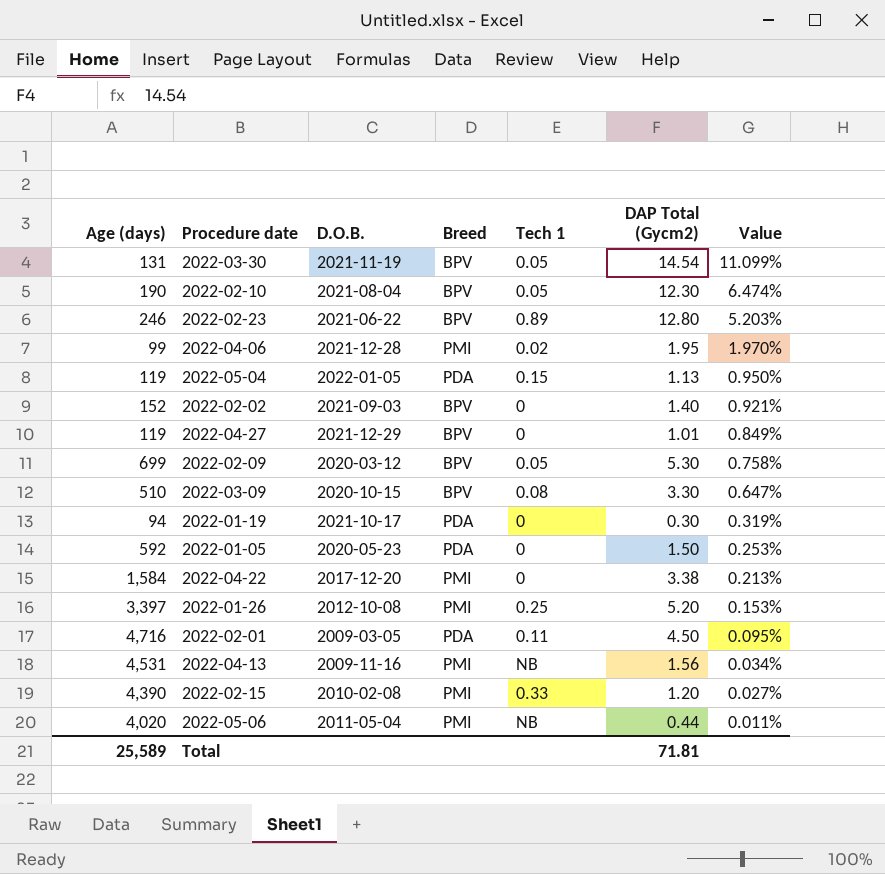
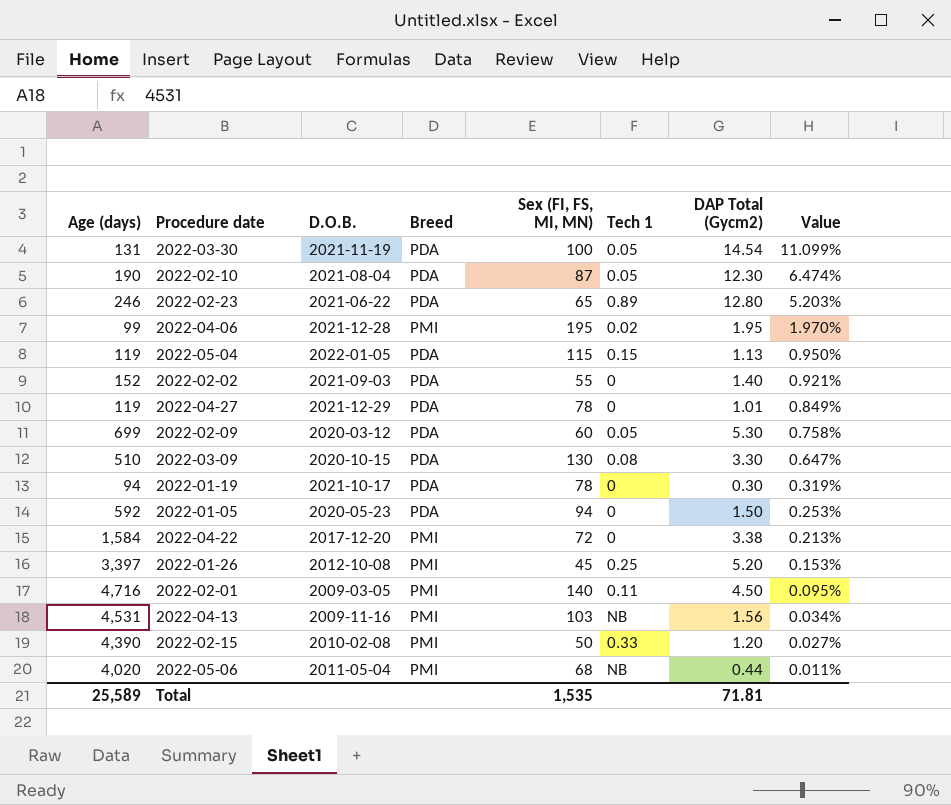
column Sex (FI, FS, MI, MN) | position: none -> 5
2022-03-30 | Breed: BPV -> PDA
2022-02-10 | Breed: BPV -> PDA
2022-02-23 | Breed: BPV -> PDA
2022-02-02 | Breed: BPV -> PDA
2022-04-27 | Breed: BPV -> PDA
2022-02-09 | Breed: BPV -> PDA
2022-03-09 | Breed: BPV -> PDA
2022-02-01 | Breed: PDA -> PMI

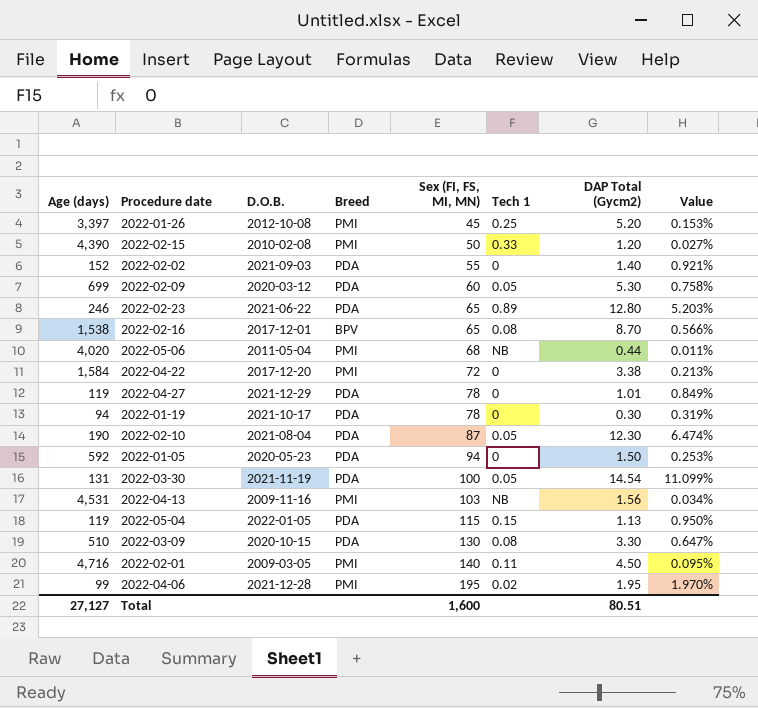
row order: Value descending -> Sex (FI, FS, MI, MN) ascending
row 2022-02-16: none -> 1,538 | 2017-12-01 | BPV | 65 | 0.08 | 8.70 | 0.566%
Total | Age (days): 25,589 -> 27,127
Total | Sex (FI, FS, MI, MN): 1,535 -> 1,600
Total | DAP Total (Gycm2): 71.81 -> 80.51

